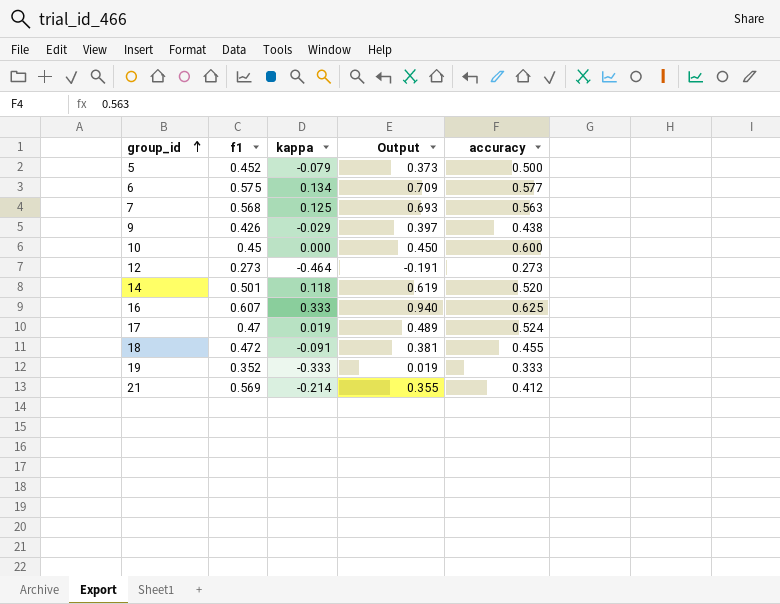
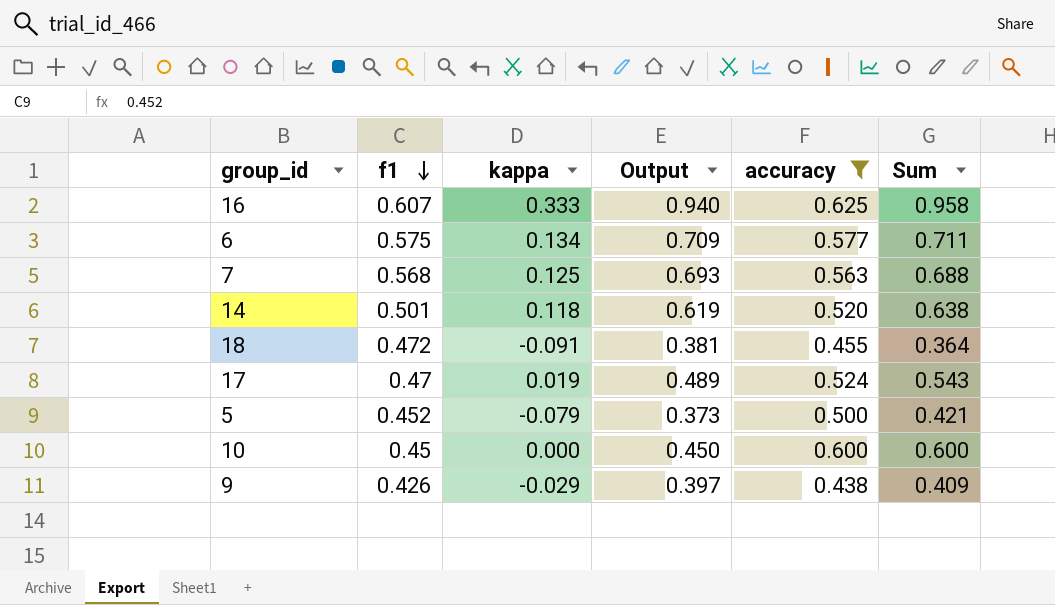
filter: none -> accuracy >= 0.438
row order: group_id ascending -> f1 descending
column Sum | formula: none -> [kappa] + [accuracy]

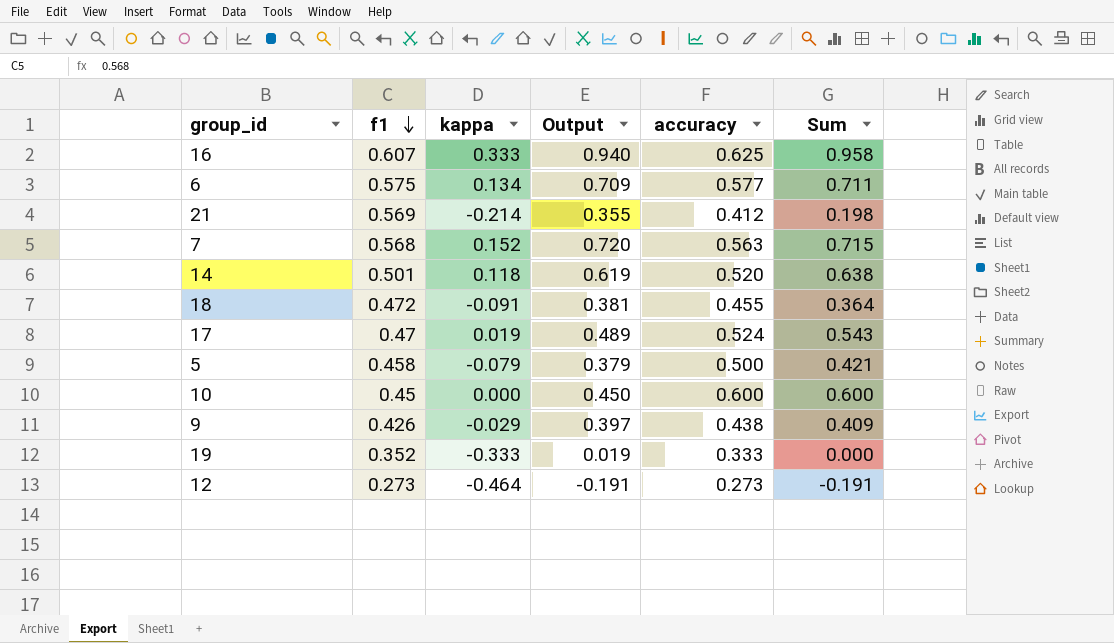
filter: accuracy >= 0.438 -> none
7 | kappa: 0.125 -> 0.152
7 | Output: 0.693 -> 0.720
7 | Sum: 0.688 -> 0.715
5 | f1: 0.452 -> 0.458
5 | Output: 0.373 -> 0.379

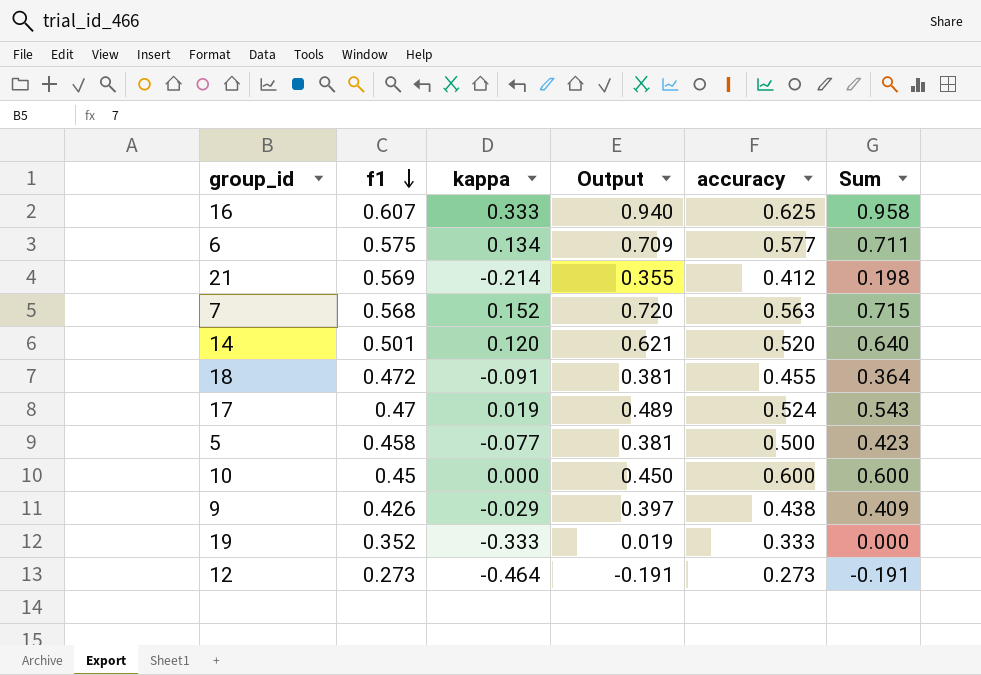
14 | kappa: 0.118 -> 0.120
14 | Output: 0.619 -> 0.621
14 | Sum: 0.638 -> 0.640
5 | kappa: -0.079 -> -0.077
5 | Output: 0.379 -> 0.381
5 | Sum: 0.421 -> 0.423

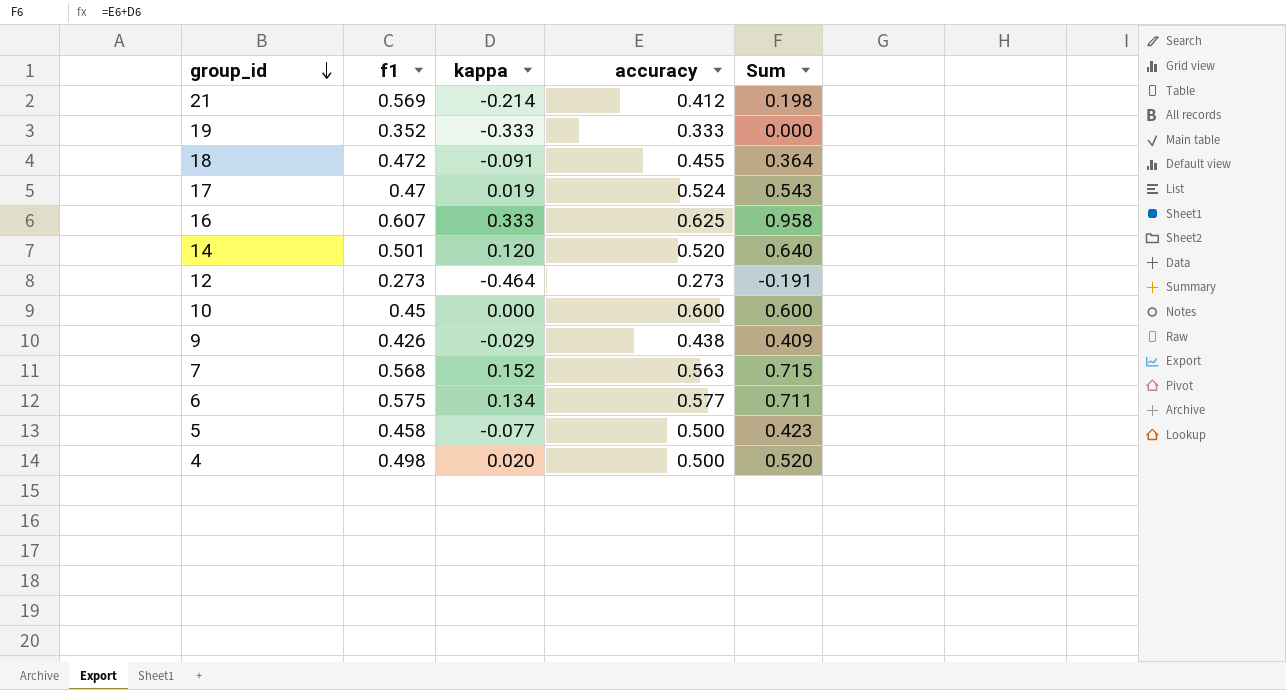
row order: f1 descending -> group_id descending
column Output | formula: [f1] + [kappa] -> none
row 4: none -> 0.498 | 0.020 | 0.500 | 0.520

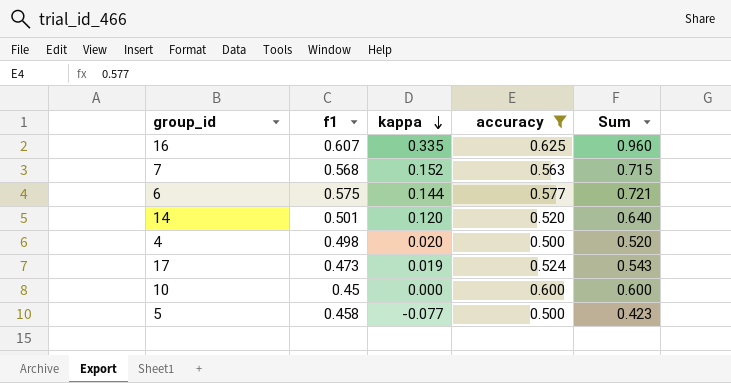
filter: none -> accuracy >= 0.500
row order: group_id descending -> kappa descending
16 | kappa: 0.333 -> 0.335
16 | Sum: 0.958 -> 0.960
6 | kappa: 0.134 -> 0.144
6 | Sum: 0.711 -> 0.721
17 | f1: 0.47 -> 0.473

